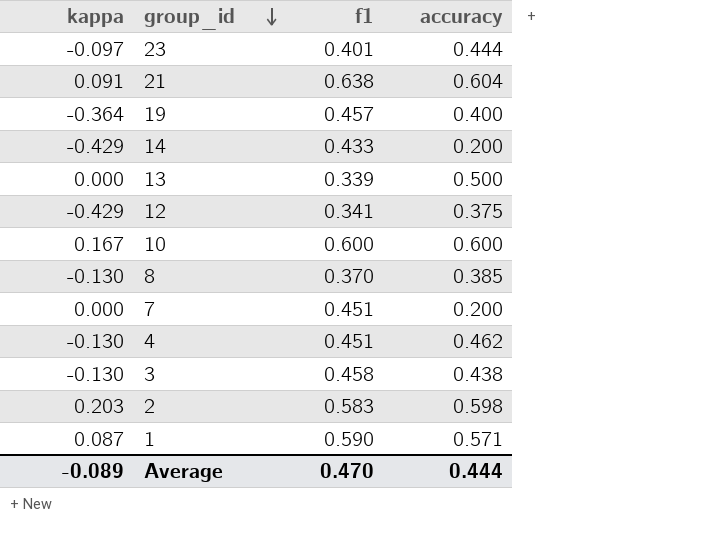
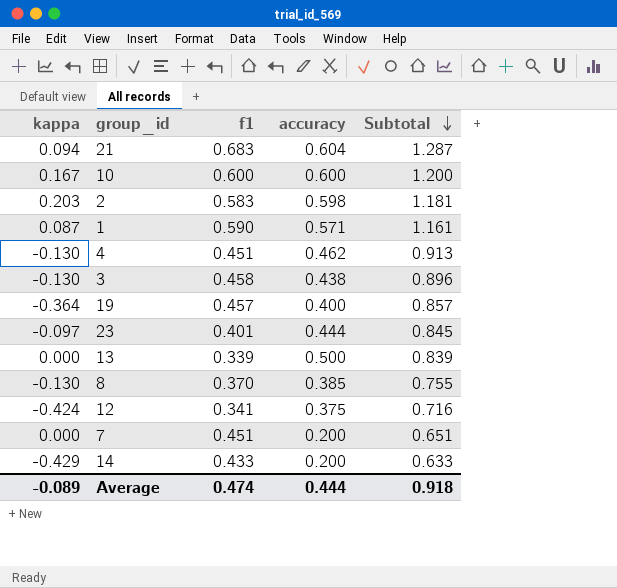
row order: group_id descending -> Subtotal descending
column Subtotal | formula: none -> [f1] + [accuracy]
21 | kappa: 0.091 -> 0.094
21 | f1: 0.638 -> 0.683
12 | kappa: -0.429 -> -0.424
Average | f1: 0.470 -> 0.474

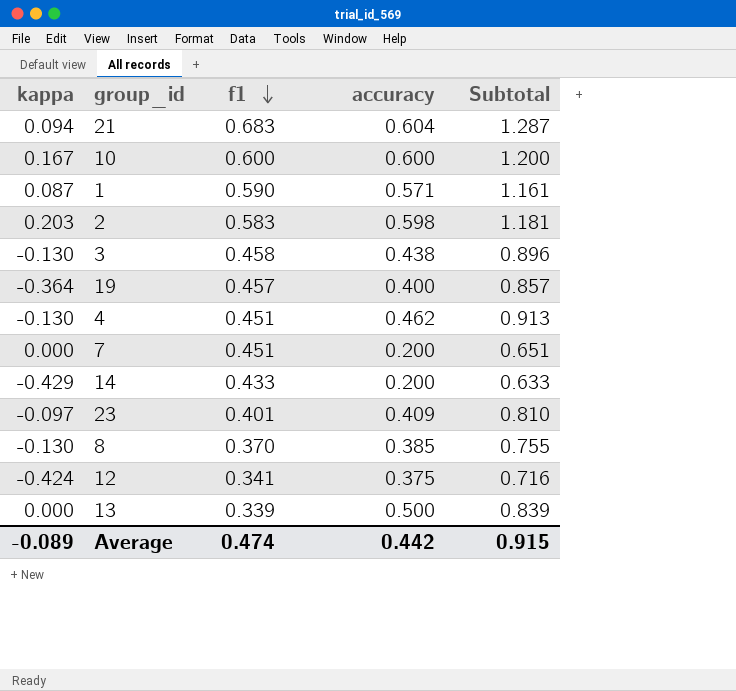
row order: Subtotal descending -> f1 descending
23 | accuracy: 0.444 -> 0.409
23 | Subtotal: 0.845 -> 0.810
Average | accuracy: 0.444 -> 0.442
Average | Subtotal: 0.918 -> 0.915

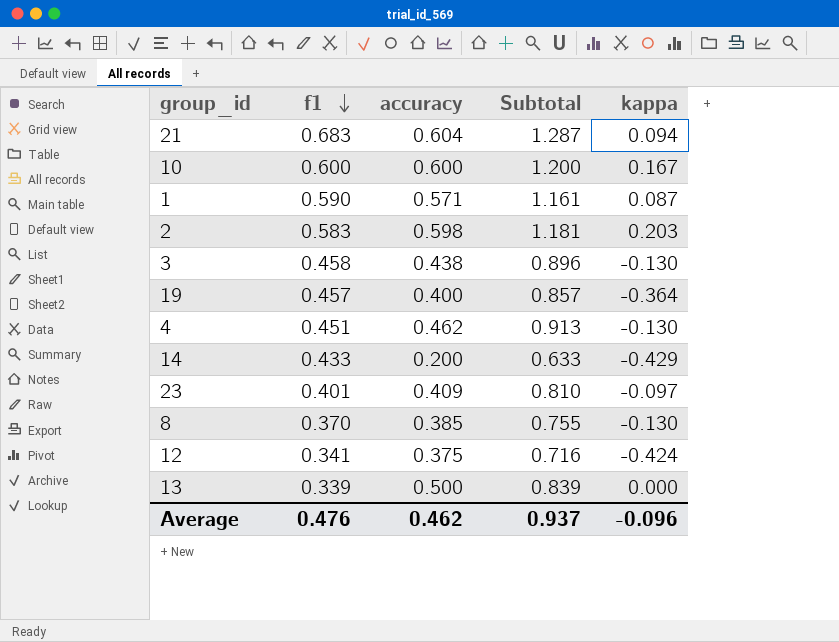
column kappa | position: 1 -> 5
row 7: 0.000 | 0.451 | 0.200 | 0.651 -> none
Average | f1: 0.474 -> 0.476
Average | accuracy: 0.442 -> 0.462
Average | Subtotal: 0.915 -> 0.937
Average | kappa: -0.089 -> -0.096

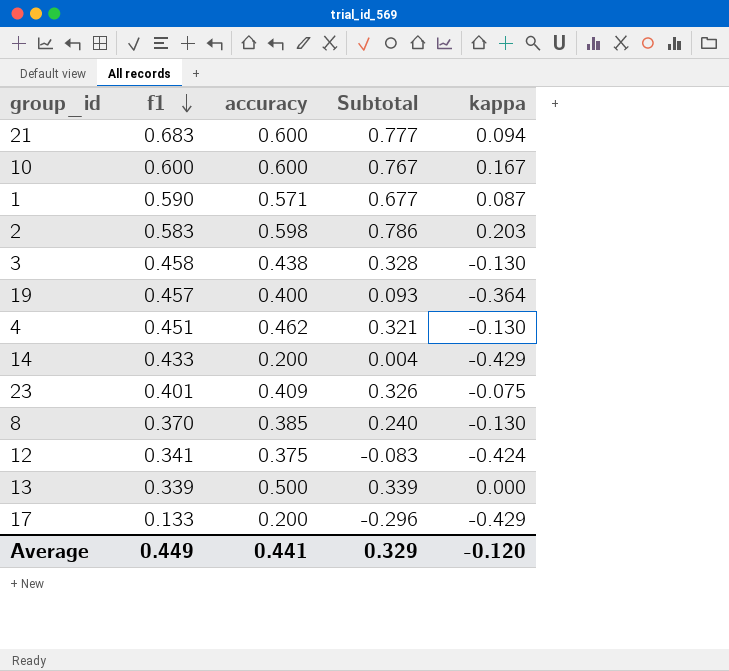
column Subtotal | formula: [f1] + [accuracy] -> [f1] + [kappa]
21 | accuracy: 0.604 -> 0.600
23 | kappa: -0.097 -> -0.075
row 17: none -> 0.133 | 0.200 | -0.296 | -0.429
Average | f1: 0.476 -> 0.449
Average | accuracy: 0.462 -> 0.441
Average | Subtotal: 0.937 -> 0.329
Average | kappa: -0.096 -> -0.120

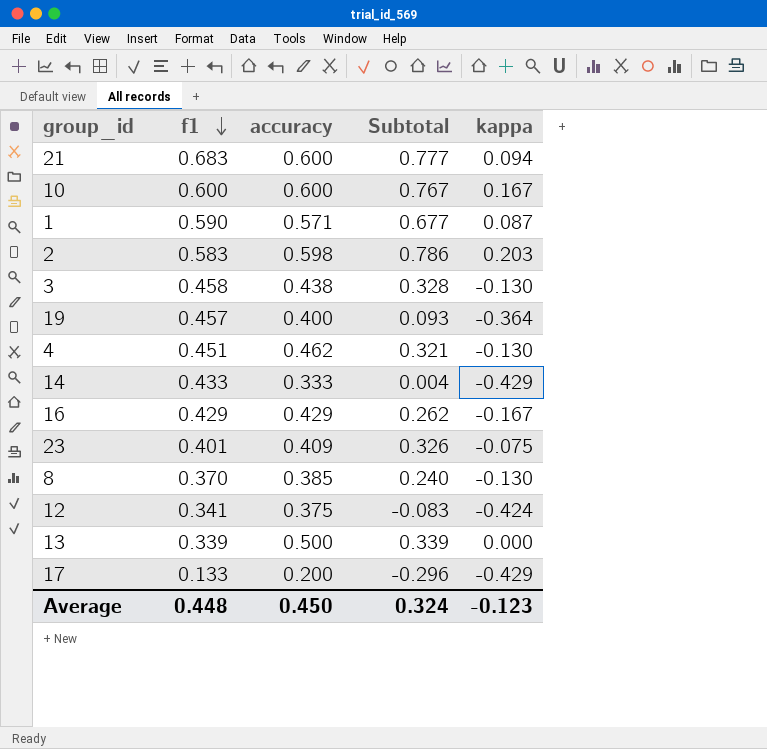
14 | accuracy: 0.200 -> 0.333
row 16: none -> 0.429 | 0.429 | 0.262 | -0.167
Average | f1: 0.449 -> 0.448
Average | accuracy: 0.441 -> 0.450
Average | Subtotal: 0.329 -> 0.324
Average | kappa: -0.120 -> -0.123

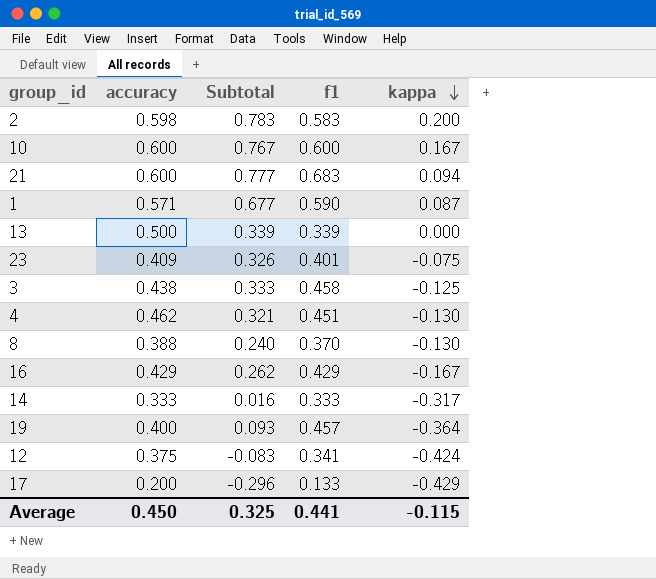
row order: f1 descending -> kappa descending
column f1 | position: 2 -> 4
2 | Subtotal: 0.786 -> 0.783
2 | kappa: 0.203 -> 0.200
3 | Subtotal: 0.328 -> 0.333
3 | kappa: -0.130 -> -0.125
8 | accuracy: 0.385 -> 0.388
14 | Subtotal: 0.004 -> 0.016
14 | f1: 0.433 -> 0.333
14 | kappa: -0.429 -> -0.317
Average | Subtotal: 0.324 -> 0.325
Average | f1: 0.448 -> 0.441
Average | kappa: -0.123 -> -0.115

